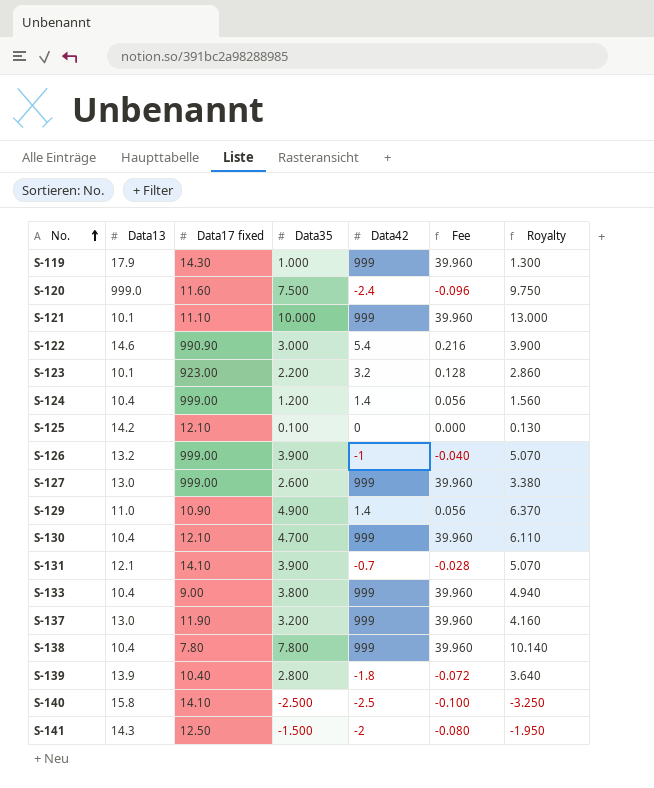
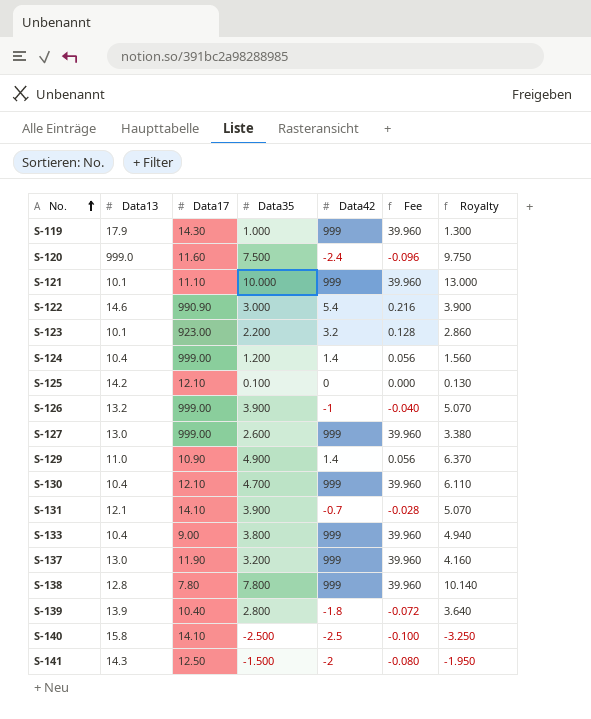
column name: Data17 fixed -> Data17
S-138 | Data13: 10.4 -> 12.8

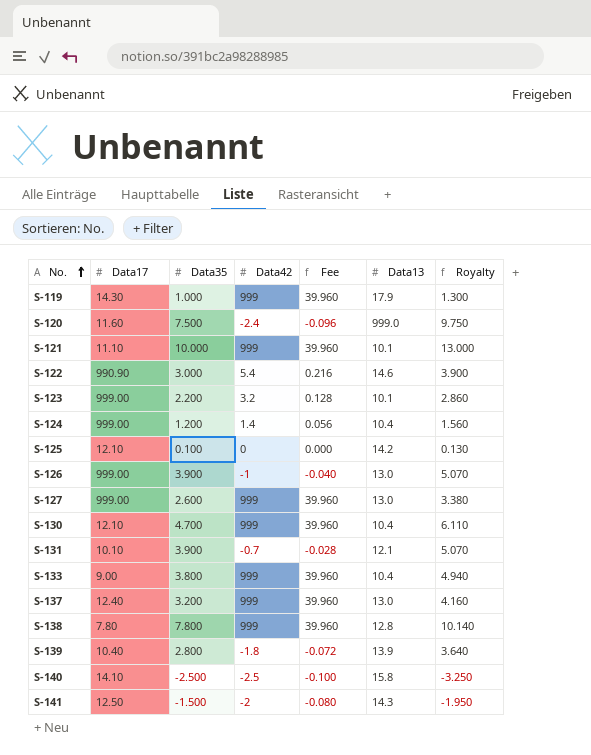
column Data13 | position: 2 -> 6
row S-129: 11.0 | 10.90 | 4.900 | 1.4 | 0.056 | 6.370 -> none
S-123 | Data17: 923.00 -> 999.00
S-126 | Data13: 13.2 -> 13.0
S-131 | Data17: 14.10 -> 10.10
S-137 | Data17: 11.90 -> 12.40

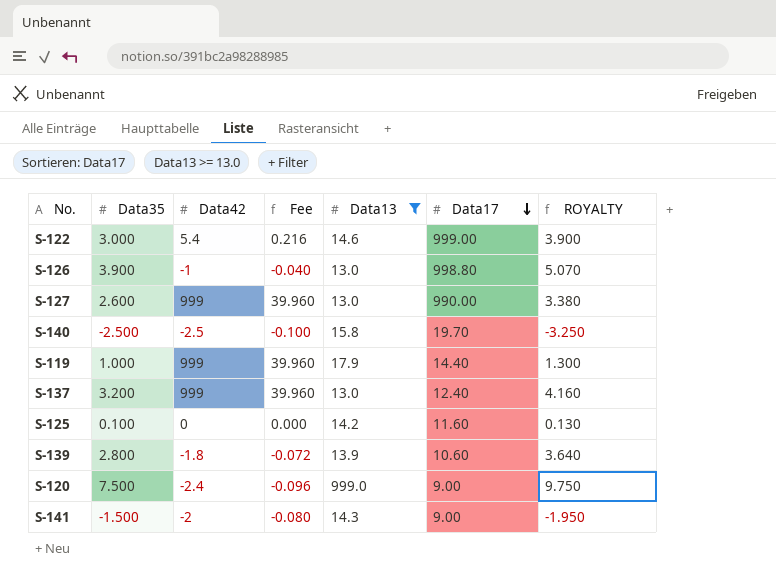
filter: none -> Data13 >= 13.0
row order: No. ascending -> Data17 descending
column Data17 | position: 2 -> 6
column name: Royalty -> ROYALTY
S-122 | Data17: 990.90 -> 999.00
S-126 | Data17: 999.00 -> 998.80
S-127 | Data17: 999.00 -> 990.00
S-140 | Data17: 14.10 -> 19.70
S-119 | Data17: 14.30 -> 14.40
S-125 | Data17: 12.10 -> 11.60
S-139 | Data17: 10.40 -> 10.60
S-120 | Data17: 11.60 -> 9.00
S-141 | Data17: 12.50 -> 9.00

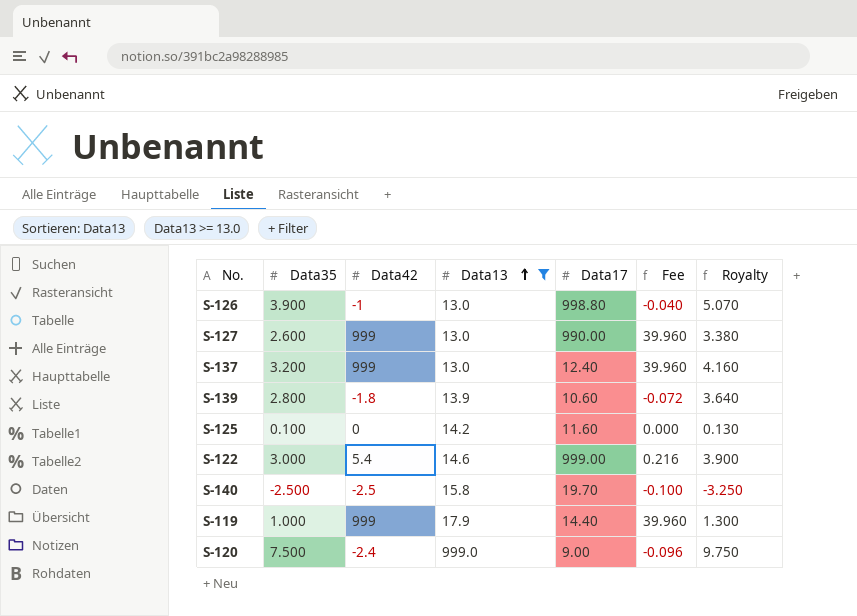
row order: Data17 descending -> Data13 ascending
column Fee | position: 4 -> 6
column name: ROYALTY -> Royalty
row S-141: -1.500 | -2 | -0.080 | 14.3 | 9.00 | -1.950 -> none

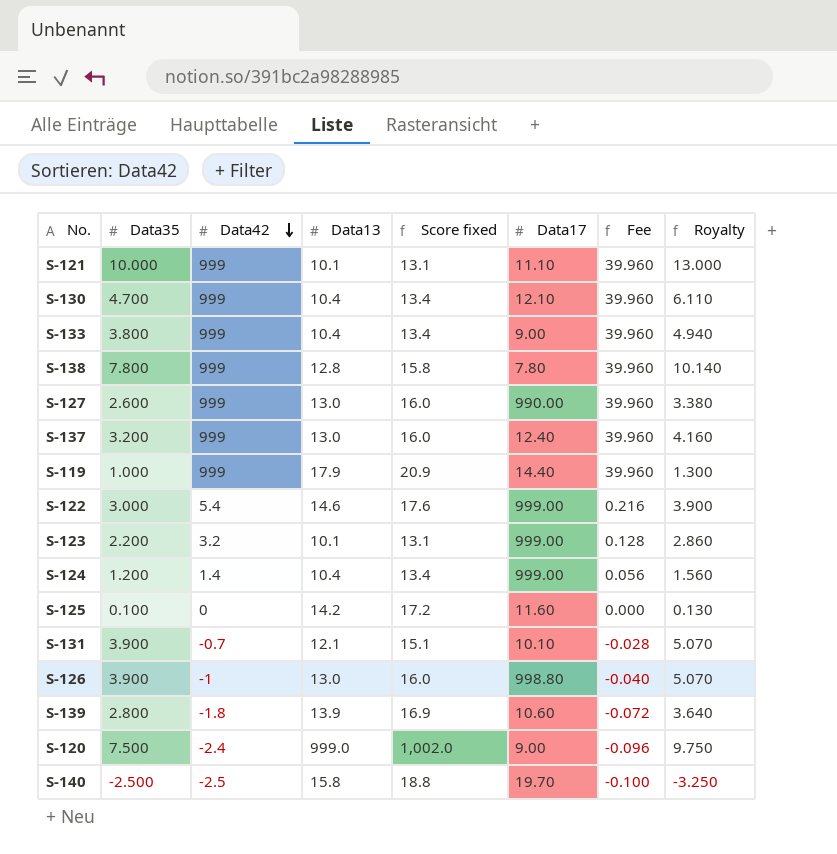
filter: Data13 >= 13.0 -> none
row order: Data13 ascending -> Data42 descending
column Score fixed | formula: none -> [Data13] + 3

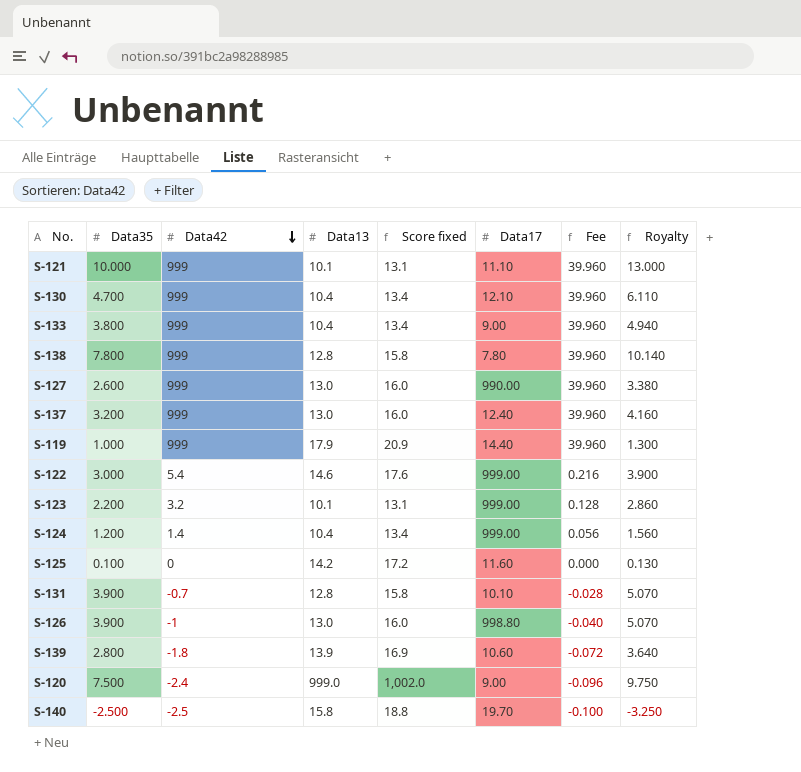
S-131 | Data13: 12.1 -> 12.8
S-131 | Score fixed: 15.1 -> 15.8

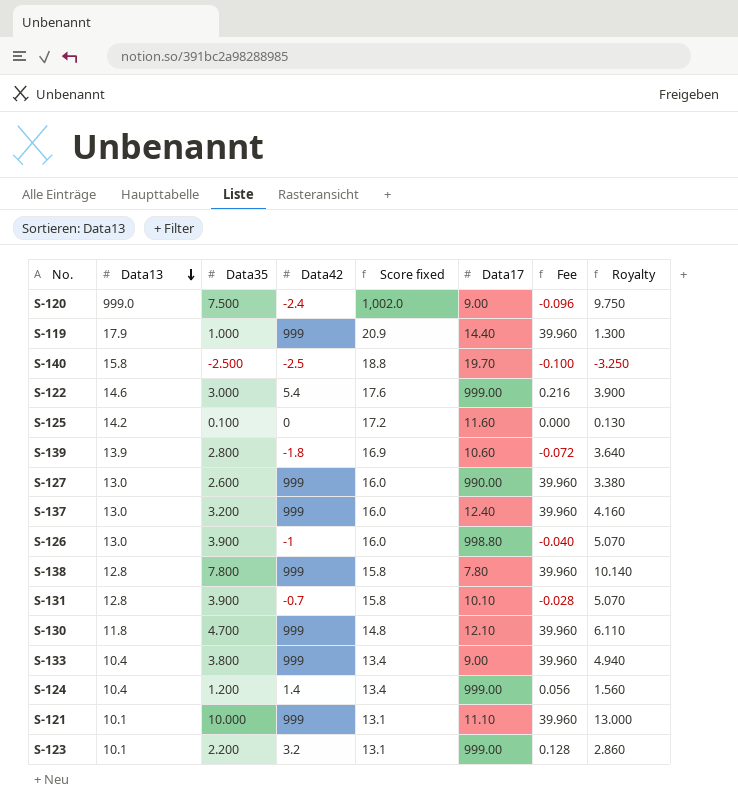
row order: Data42 descending -> Data13 descending
column Data13 | position: 4 -> 2
S-130 | Data13: 10.4 -> 11.8
S-130 | Score fixed: 13.4 -> 14.8

